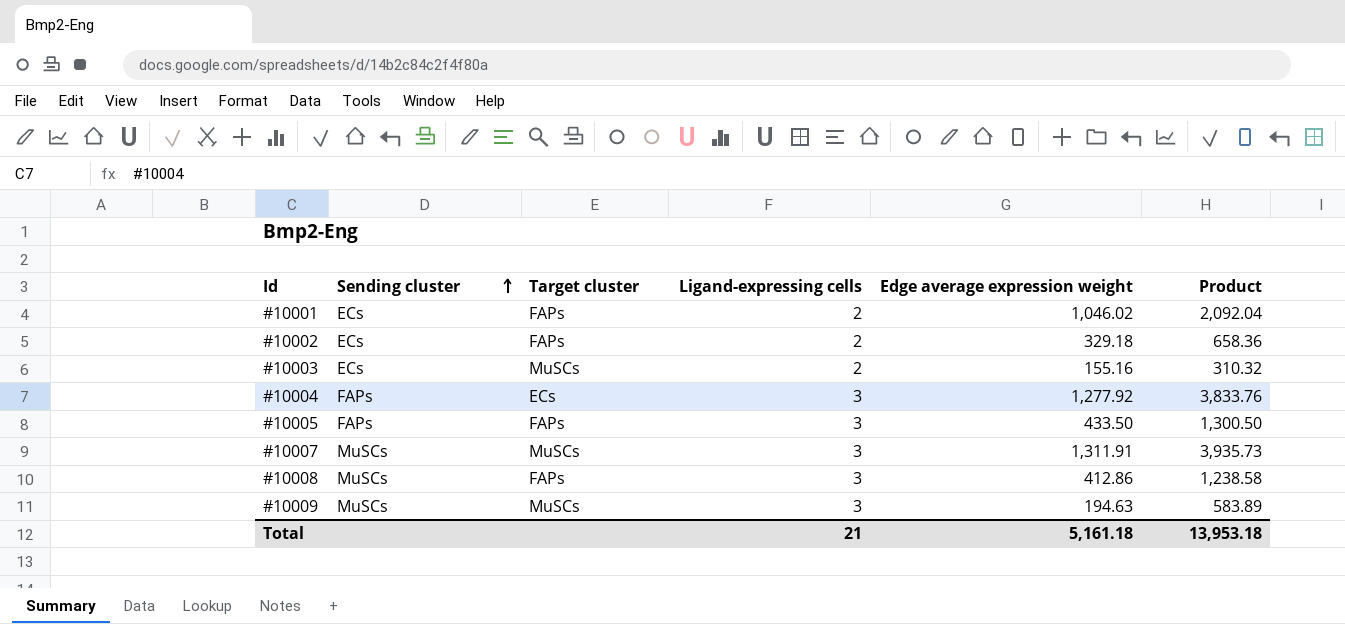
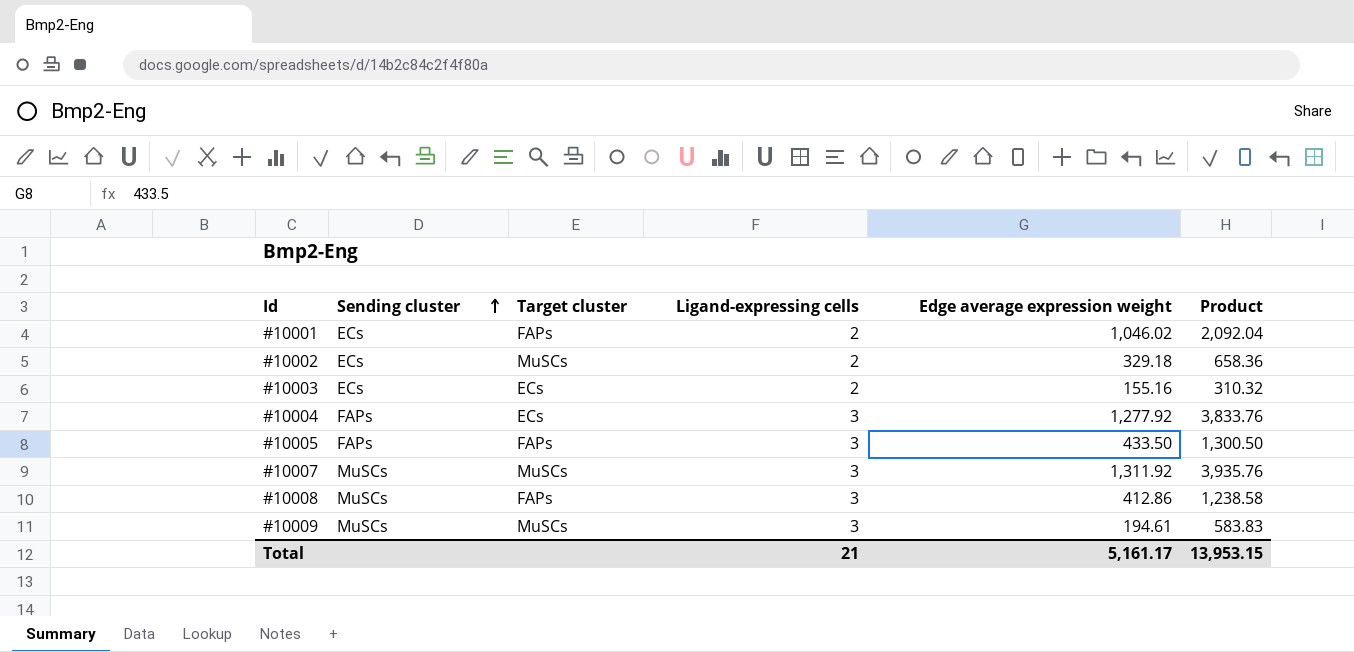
#10002 | Target cluster: FAPs -> MuSCs
#10003 | Target cluster: MuSCs -> ECs
#10007 | Edge average expression weight: 1,311.91 -> 1,311.92
#10007 | Product: 3,935.73 -> 3,935.76
#10009 | Edge average expression weight: 194.63 -> 194.61
#10009 | Product: 583.89 -> 583.83
Total | Edge average expression weight: 5,161.18 -> 5,161.17
Total | Product: 13,953.18 -> 13,953.15

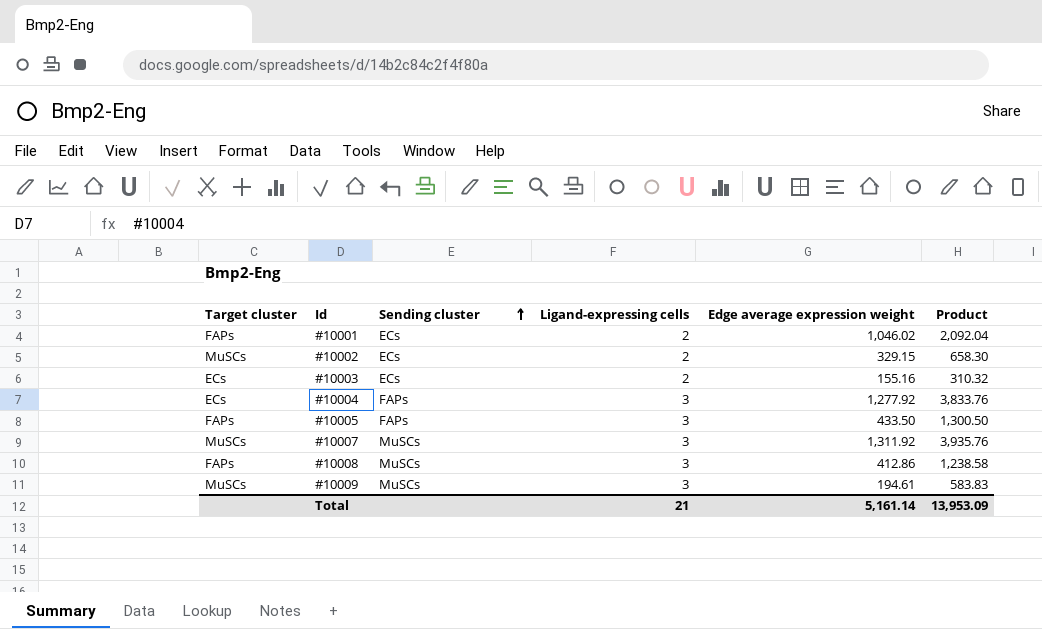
column Target cluster | position: 3 -> 1
#10002 | Edge average expression weight: 329.18 -> 329.15
#10002 | Product: 658.36 -> 658.30
Total | Edge average expression weight: 5,161.17 -> 5,161.14
Total | Product: 13,953.15 -> 13,953.09

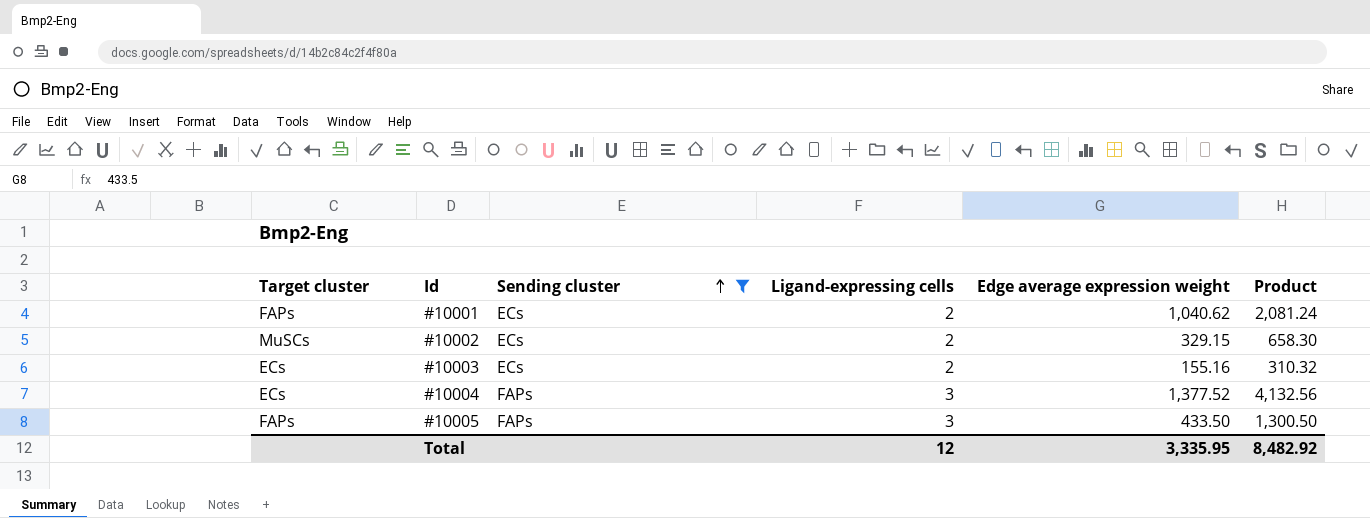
filter: none -> Sending cluster != MuSCs
#10001 | Edge average expression weight: 1,046.02 -> 1,040.62
#10001 | Product: 2,092.04 -> 2,081.24
#10004 | Edge average expression weight: 1,277.92 -> 1,377.52
#10004 | Product: 3,833.76 -> 4,132.56
Total | Ligand-expressing cells: 21 -> 12
Total | Edge average expression weight: 5,161.14 -> 3,335.95
Total | Product: 13,953.09 -> 8,482.92

